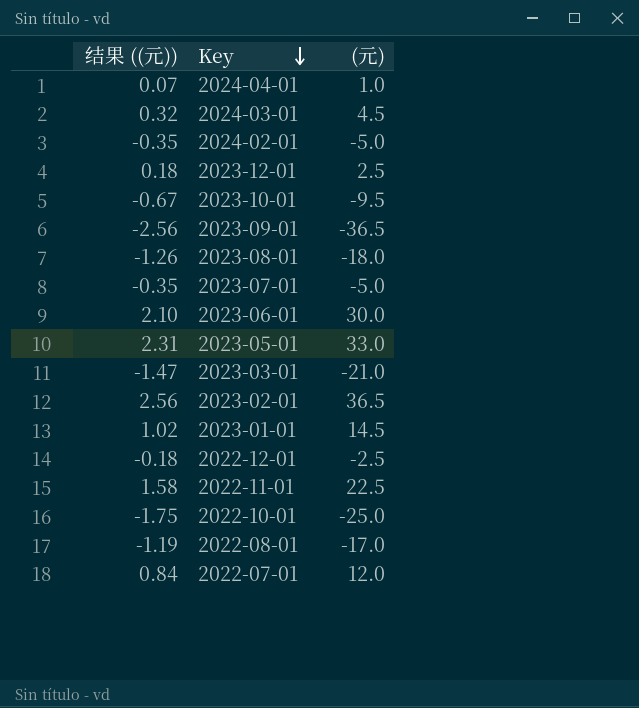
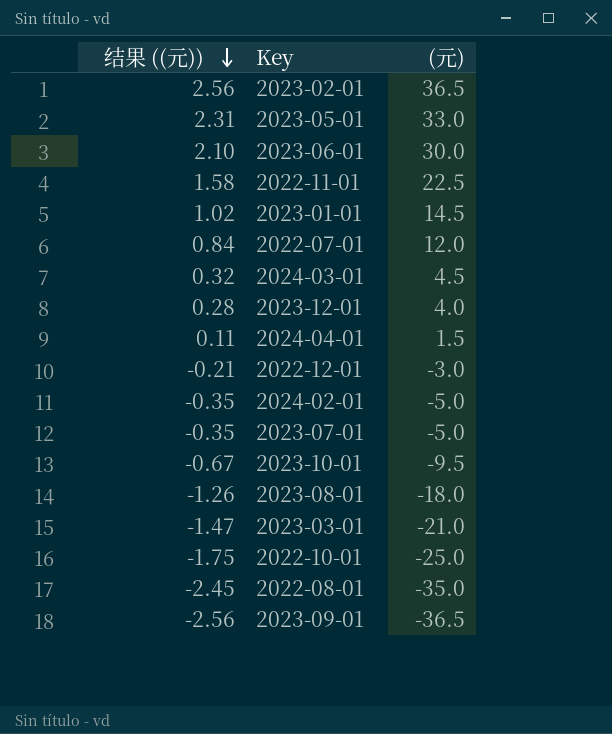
row order: Key descending -> 结果 ((元)) descending
2023-12-01 | 结果 ((元)): 0.18 -> 0.28
2023-12-01 | (元): 2.5 -> 4.0
2024-04-01 | 结果 ((元)): 0.07 -> 0.11
2024-04-01 | (元): 1.0 -> 1.5
2022-12-01 | 结果 ((元)): -0.18 -> -0.21
2022-12-01 | (元): -2.5 -> -3.0
2022-08-01 | 结果 ((元)): -1.19 -> -2.45
2022-08-01 | (元): -17.0 -> -35.0

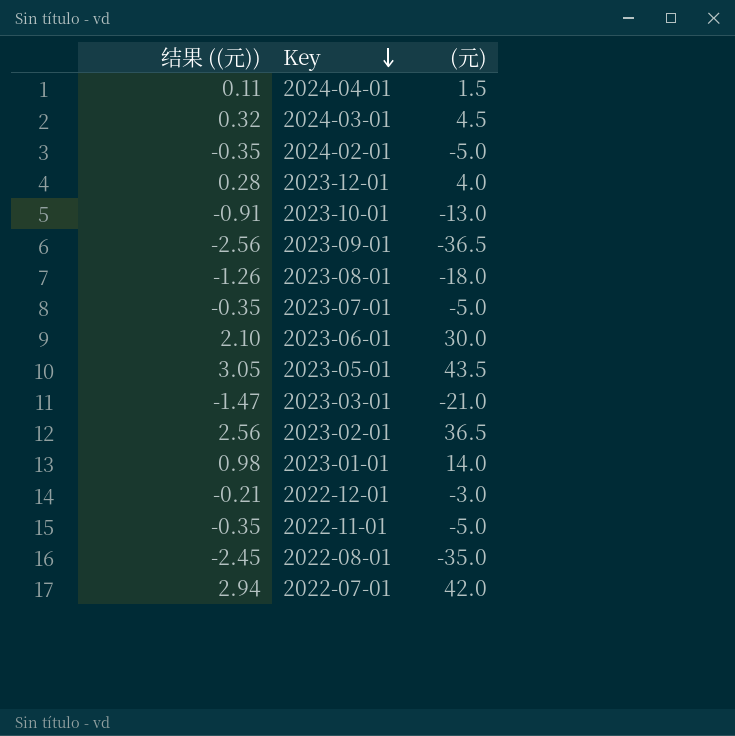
row order: 结果 ((元)) descending -> Key descending
row 2022-10-01: -1.75 | -25.0 -> none
2023-10-01 | 结果 ((元)): -0.67 -> -0.91
2023-10-01 | (元): -9.5 -> -13.0
2023-05-01 | 结果 ((元)): 2.31 -> 3.05
2023-05-01 | (元): 33.0 -> 43.5
2023-01-01 | 结果 ((元)): 1.02 -> 0.98
2023-01-01 | (元): 14.5 -> 14.0
2022-11-01 | 结果 ((元)): 1.58 -> -0.35
2022-11-01 | (元): 22.5 -> -5.0
2022-07-01 | 结果 ((元)): 0.84 -> 2.94
2022-07-01 | (元): 12.0 -> 42.0

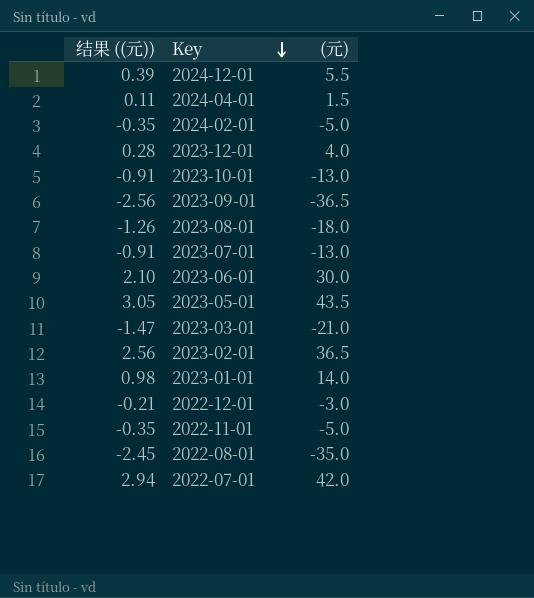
row 2024-03-01: 0.32 | 4.5 -> none
row 2024-12-01: none -> 0.39 | 5.5
2023-07-01 | 结果 ((元)): -0.35 -> -0.91
2023-07-01 | (元): -5.0 -> -13.0

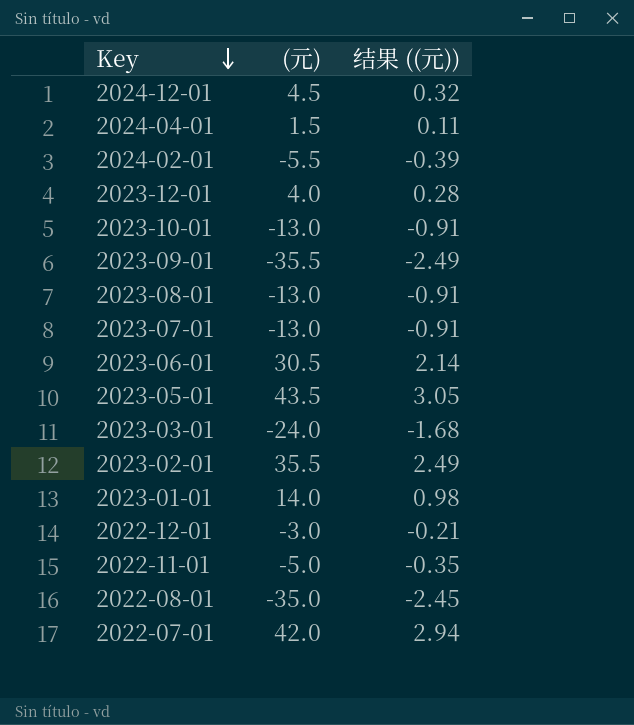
column 结果 ((元)) | position: 1 -> 3
2024-12-01 | (元): 5.5 -> 4.5
2024-12-01 | 结果 ((元)): 0.39 -> 0.32
2024-02-01 | (元): -5.0 -> -5.5
2024-02-01 | 结果 ((元)): -0.35 -> -0.39
2023-09-01 | (元): -36.5 -> -35.5
2023-09-01 | 结果 ((元)): -2.56 -> -2.49
2023-08-01 | (元): -18.0 -> -13.0
2023-08-01 | 结果 ((元)): -1.26 -> -0.91
2023-06-01 | (元): 30.0 -> 30.5
2023-06-01 | 结果 ((元)): 2.10 -> 2.14
2023-03-01 | (元): -21.0 -> -24.0
2023-03-01 | 结果 ((元)): -1.47 -> -1.68
2023-02-01 | (元): 36.5 -> 35.5
2023-02-01 | 结果 ((元)): 2.56 -> 2.49

